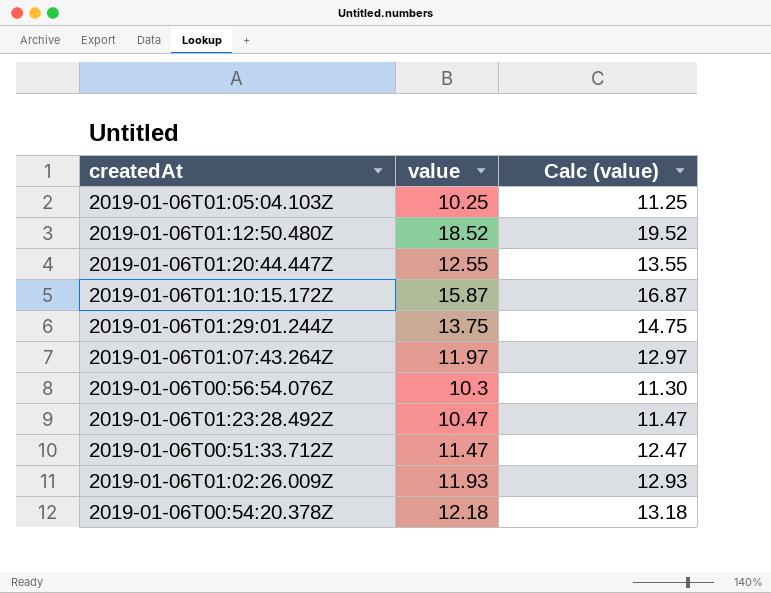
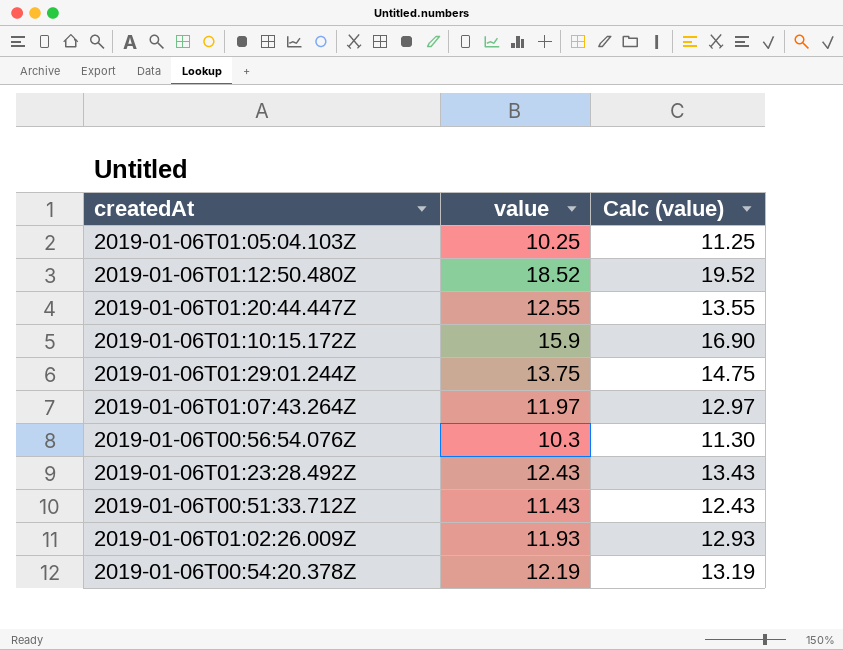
2019-01-06T01:10:15.172Z | value: 15.87 -> 15.9
2019-01-06T01:10:15.172Z | Calc (value): 16.87 -> 16.90
2019-01-06T01:23:28.492Z | value: 10.47 -> 12.43
2019-01-06T01:23:28.492Z | Calc (value): 11.47 -> 13.43
2019-01-06T00:51:33.712Z | value: 11.47 -> 11.43
2019-01-06T00:51:33.712Z | Calc (value): 12.47 -> 12.43
2019-01-06T00:54:20.378Z | value: 12.18 -> 12.19
2019-01-06T00:54:20.378Z | Calc (value): 13.18 -> 13.19

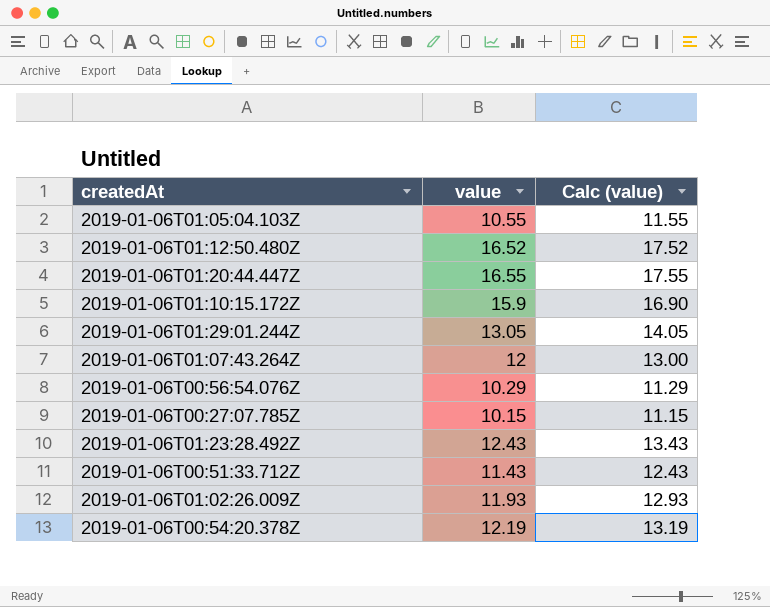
2019-01-06T01:05:04.103Z | value: 10.25 -> 10.55
2019-01-06T01:05:04.103Z | Calc (value): 11.25 -> 11.55
2019-01-06T01:12:50.480Z | value: 18.52 -> 16.52
2019-01-06T01:12:50.480Z | Calc (value): 19.52 -> 17.52
2019-01-06T01:20:44.447Z | value: 12.55 -> 16.55
2019-01-06T01:20:44.447Z | Calc (value): 13.55 -> 17.55
2019-01-06T01:29:01.244Z | value: 13.75 -> 13.05
2019-01-06T01:29:01.244Z | Calc (value): 14.75 -> 14.05
2019-01-06T01:07:43.264Z | value: 11.97 -> 12
2019-01-06T01:07:43.264Z | Calc (value): 12.97 -> 13.00
2019-01-06T00:56:54.076Z | value: 10.3 -> 10.29
2019-01-06T00:56:54.076Z | Calc (value): 11.30 -> 11.29
row 2019-01-06T00:27:07.785Z: none -> 10.15 | 11.15

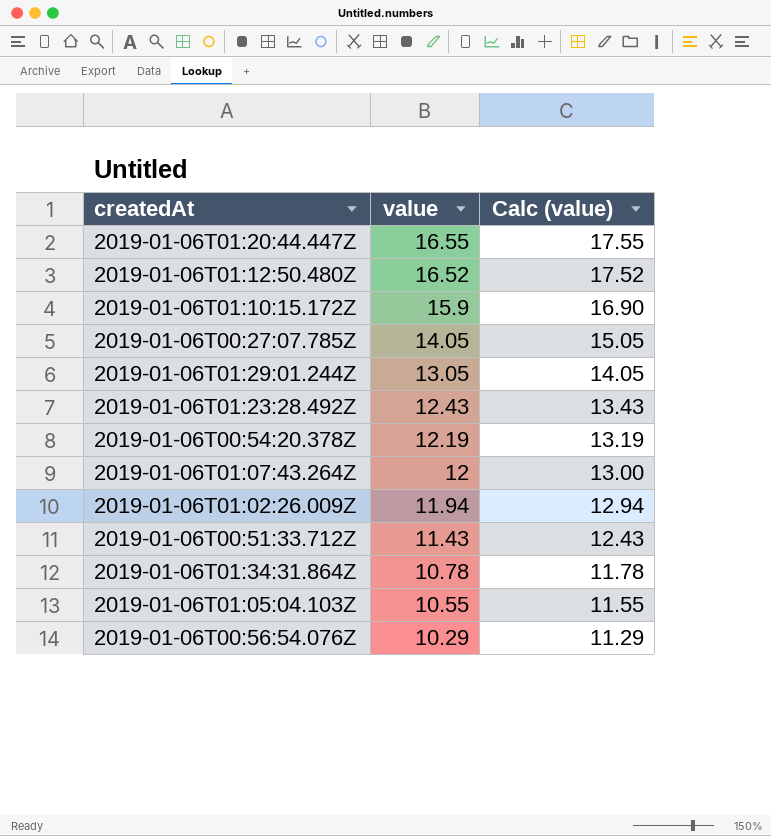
row order: none -> value descending
2019-01-06T00:27:07.785Z | value: 10.15 -> 14.05
2019-01-06T00:27:07.785Z | Calc (value): 11.15 -> 15.05
2019-01-06T01:02:26.009Z | value: 11.93 -> 11.94
2019-01-06T01:02:26.009Z | Calc (value): 12.93 -> 12.94
row 2019-01-06T01:34:31.864Z: none -> 10.78 | 11.78

